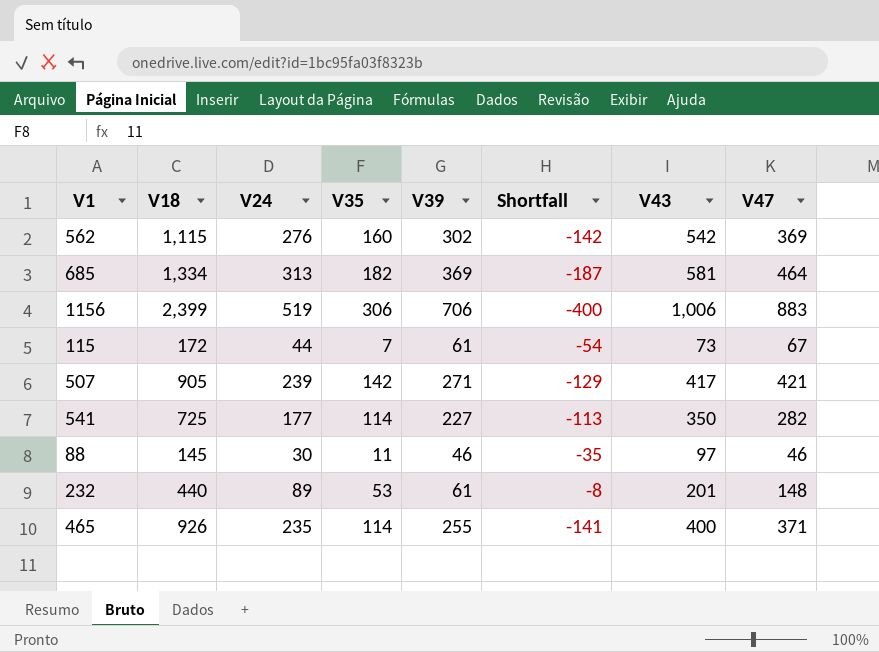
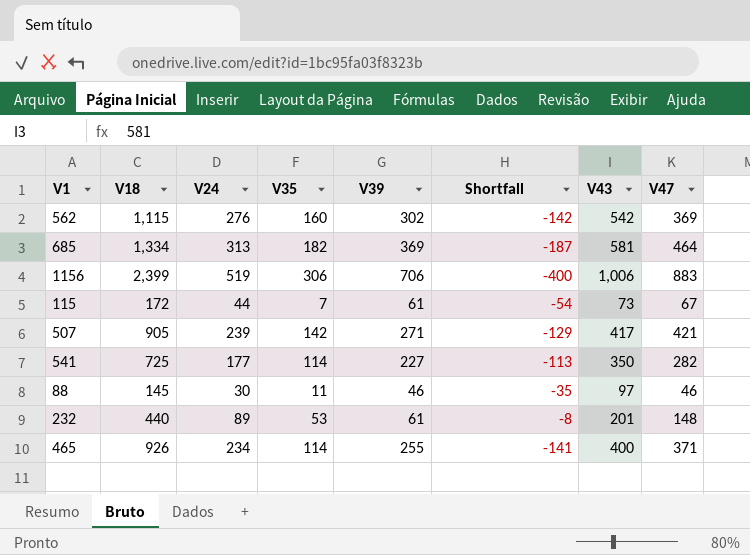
465 | V24: 235 -> 234

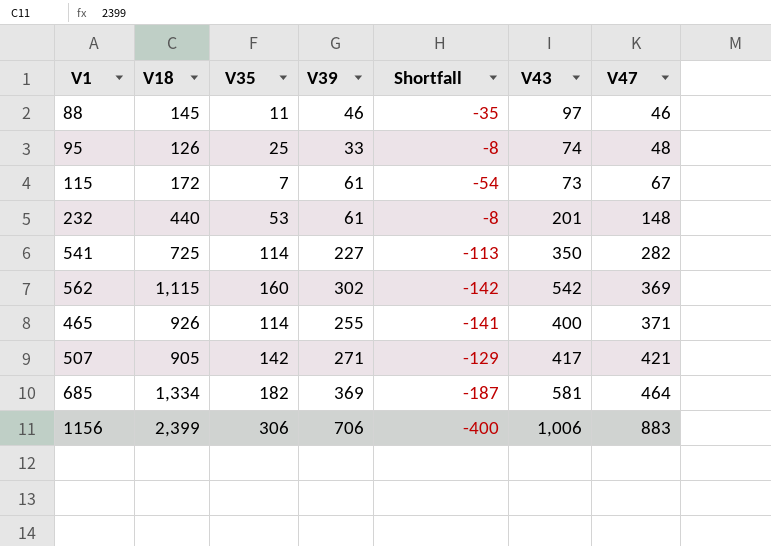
row order: none -> V47 ascending
column V24 | position: 3 -> none
row 95: none -> 126 | 25 | 33 | -8 | 74 | 48

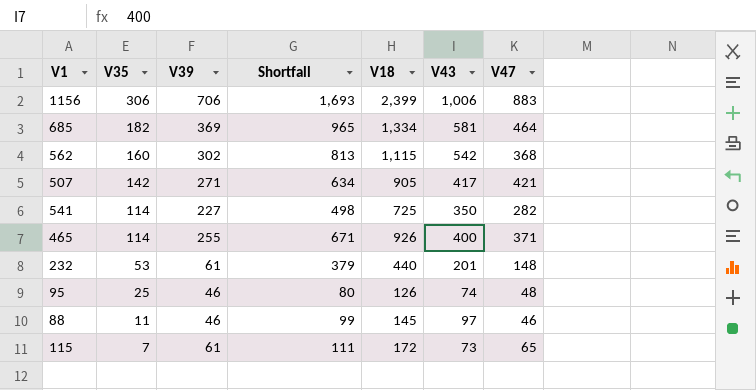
row order: V47 ascending -> V35 descending
column Shortfall | formula: [V35] - [V39] -> [V18] - [V39]
column V18 | position: 2 -> 5
562 | V47: 369 -> 368
95 | V39: 33 -> 46
115 | V47: 67 -> 65

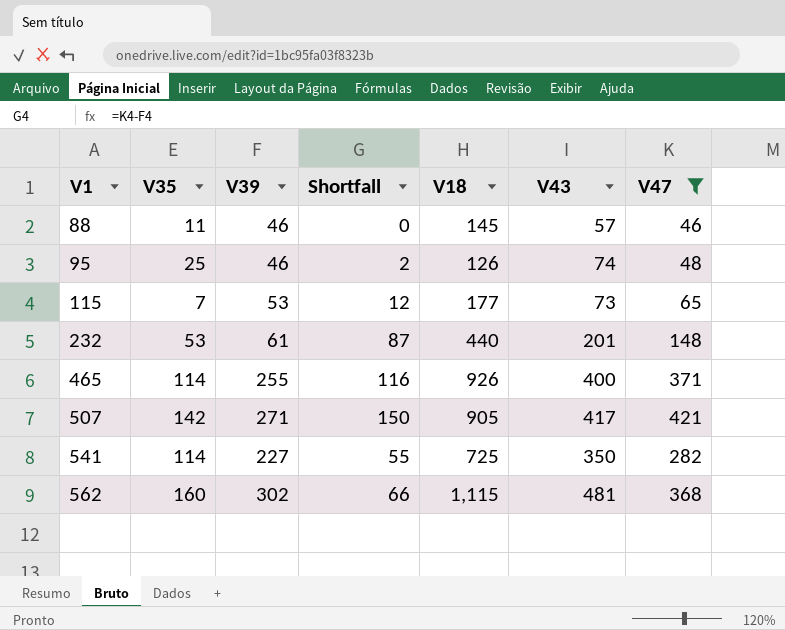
filter: none -> V47 <= 421
row order: V35 descending -> V1 ascending
column Shortfall | formula: [V18] - [V39] -> [V47] - [V39]
88 | V43: 97 -> 57
115 | V39: 61 -> 53
115 | V18: 172 -> 177
562 | V43: 542 -> 481

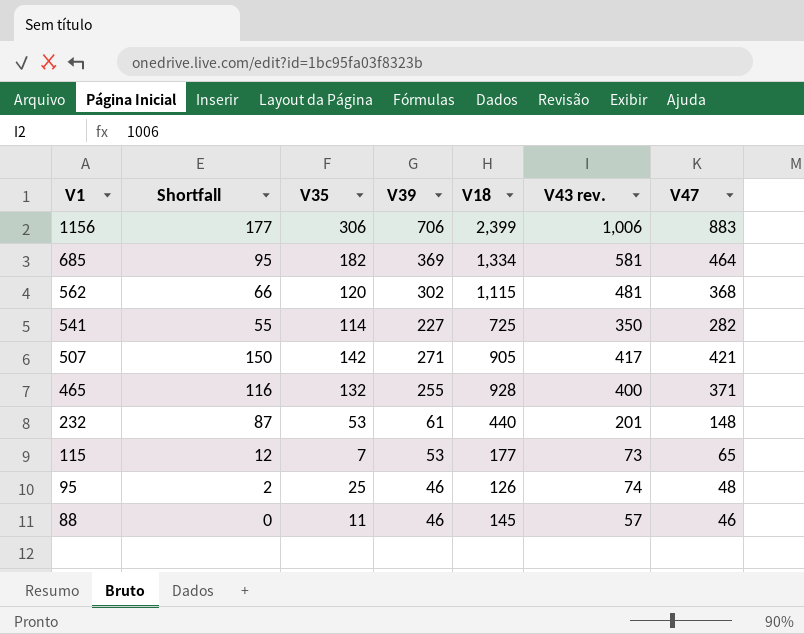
filter: V47 <= 421 -> none
row order: V1 ascending -> V1 descending
column Shortfall | position: 4 -> 2
column name: V43 -> V43 rev.
562 | V35: 160 -> 120
465 | V35: 114 -> 132
465 | V18: 926 -> 928

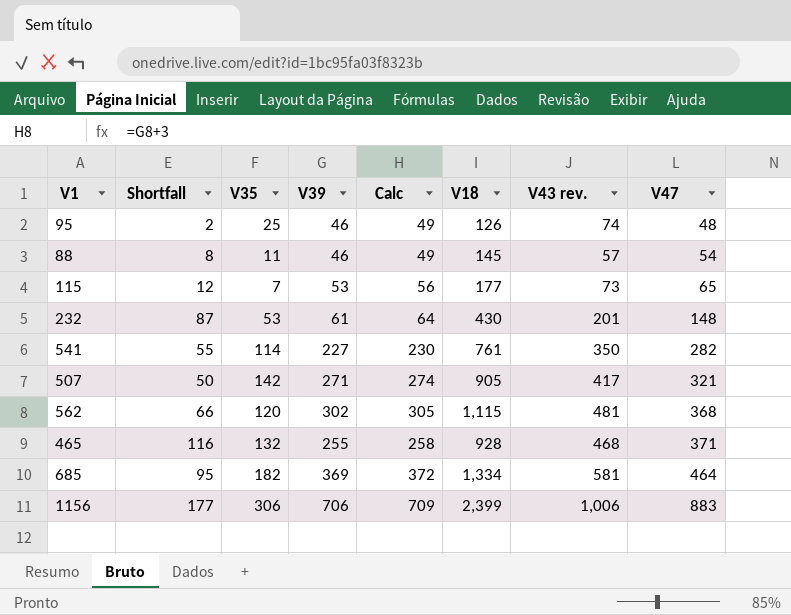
row order: V1 descending -> V47 ascending
column Calc | formula: none -> [V39] + 3
88 | Shortfall: 0 -> 8
88 | V47: 46 -> 54
232 | V18: 440 -> 430
541 | V18: 725 -> 761
507 | Shortfall: 150 -> 50
507 | V47: 421 -> 321
465 | V43 rev.: 400 -> 468

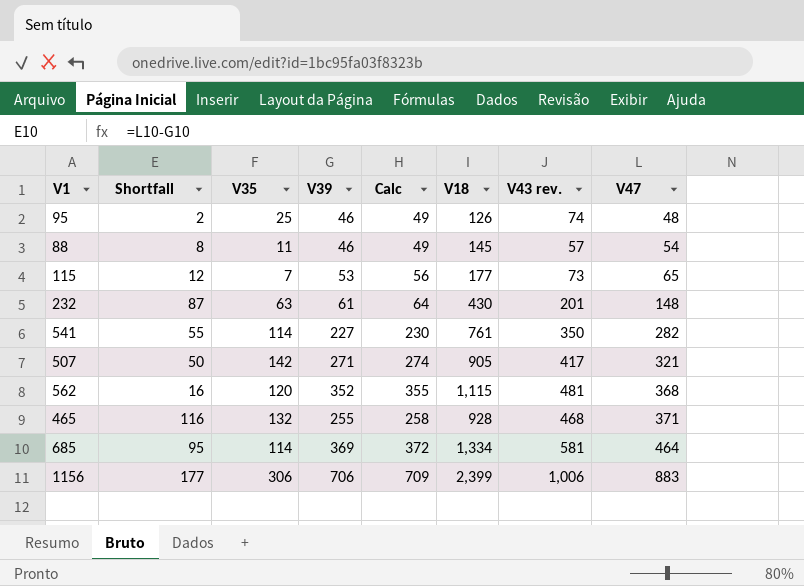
232 | V35: 53 -> 63
562 | Shortfall: 66 -> 16
562 | V39: 302 -> 352
562 | Calc: 305 -> 355
685 | V35: 182 -> 114

